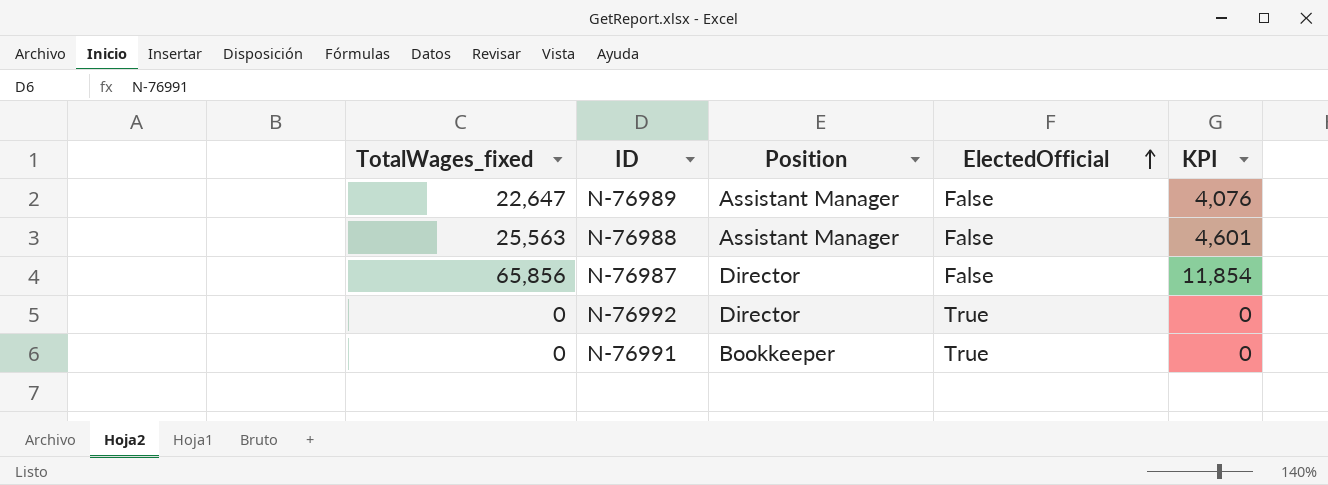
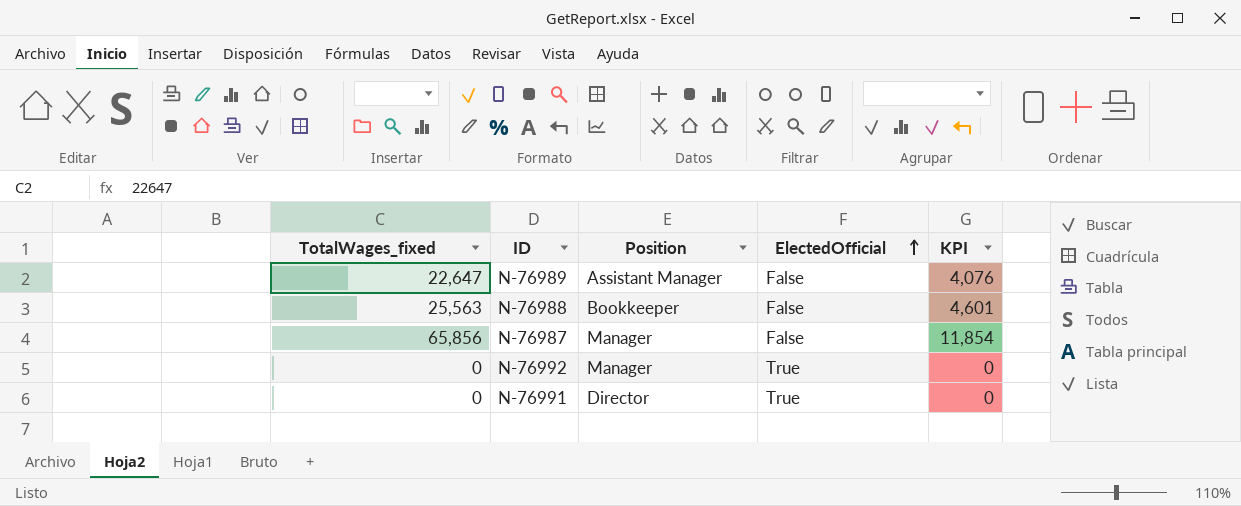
N-76988 | Position: Assistant Manager -> Bookkeeper
N-76987 | Position: Director -> Manager
N-76992 | Position: Director -> Manager
N-76991 | Position: Bookkeeper -> Director

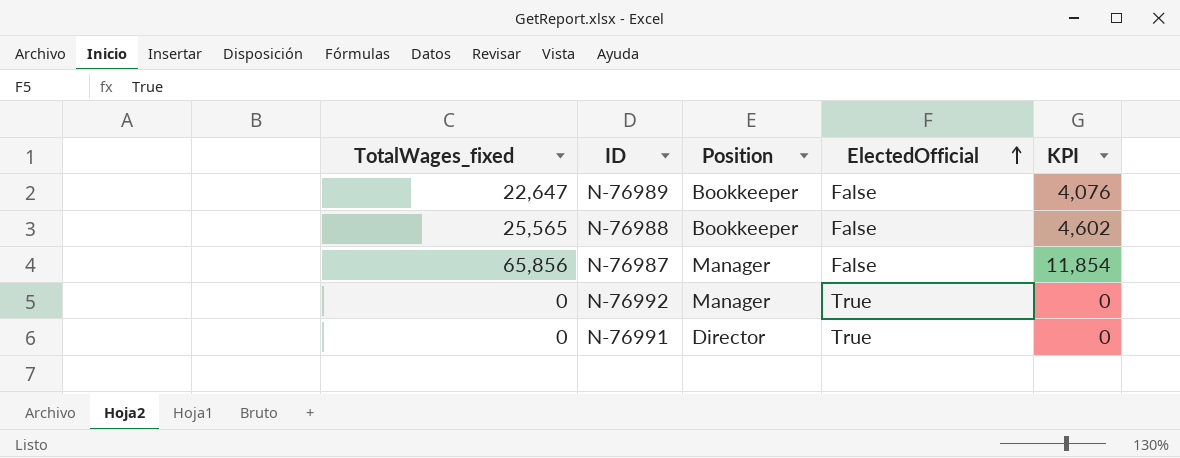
N-76989 | Position: Assistant Manager -> Bookkeeper
N-76988 | TotalWages_fixed: 25,563 -> 25,565
N-76988 | KPI: 4,601 -> 4,602

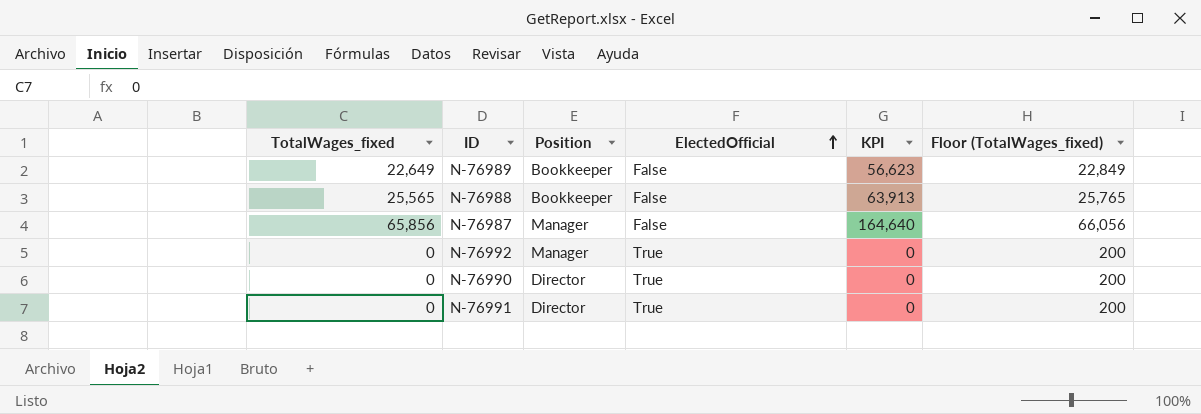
column KPI | formula: [TotalWages_fixed] * 0.18 -> [TotalWages_fixed] * 2.5
column Floor (TotalWages_fixed) | formula: none -> [TotalWages_fixed] + 200
N-76989 | TotalWages_fixed: 22,647 -> 22,649
row N-76990: none -> 0 | Director | True | 0 | 200

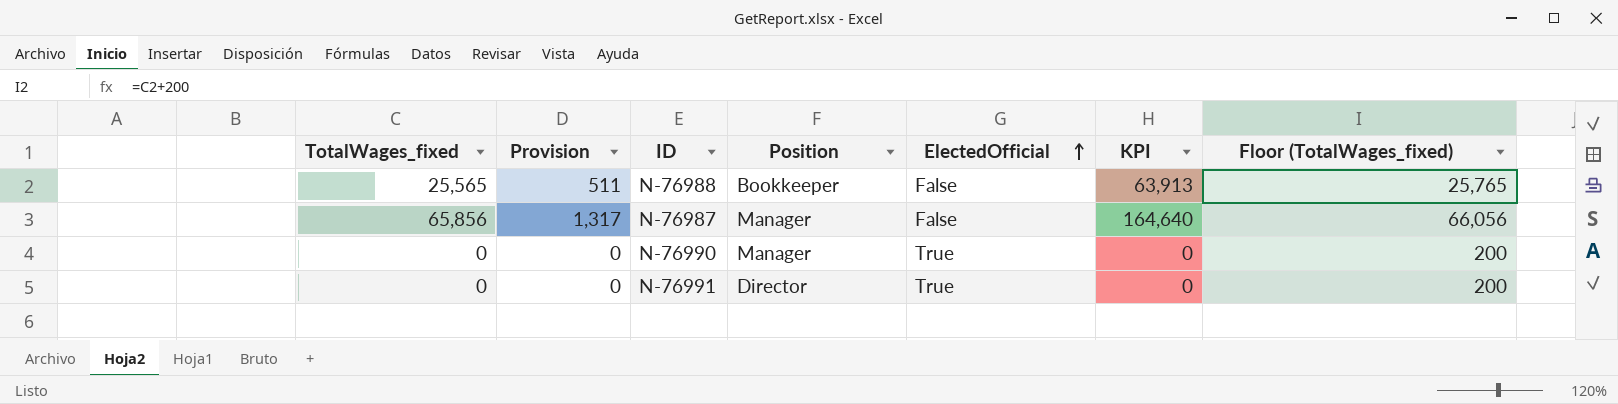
column Provision | formula: none -> [TotalWages_fixed] * 0.02
row N-76989: 22,649 | Bookkeeper | False | 56,623 | 22,849 -> none
row N-76992: 0 | Manager | True | 0 | 200 -> none
N-76990 | Position: Director -> Manager

